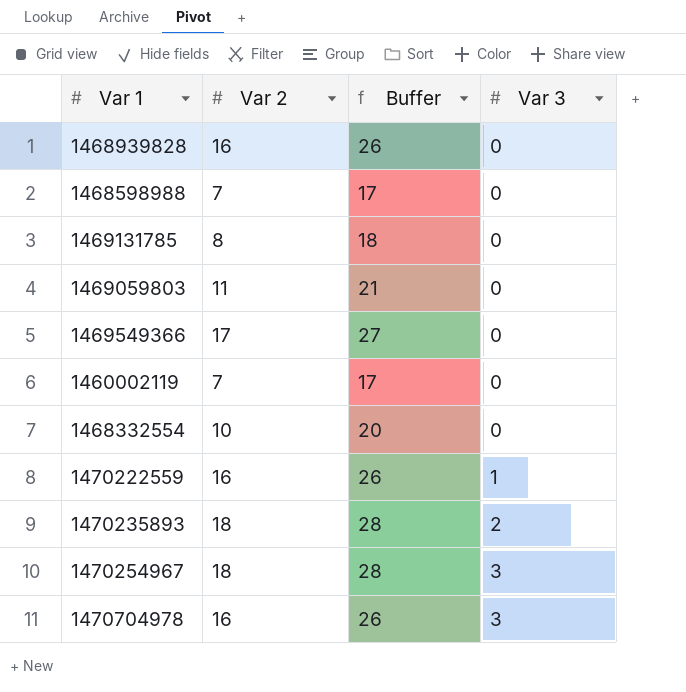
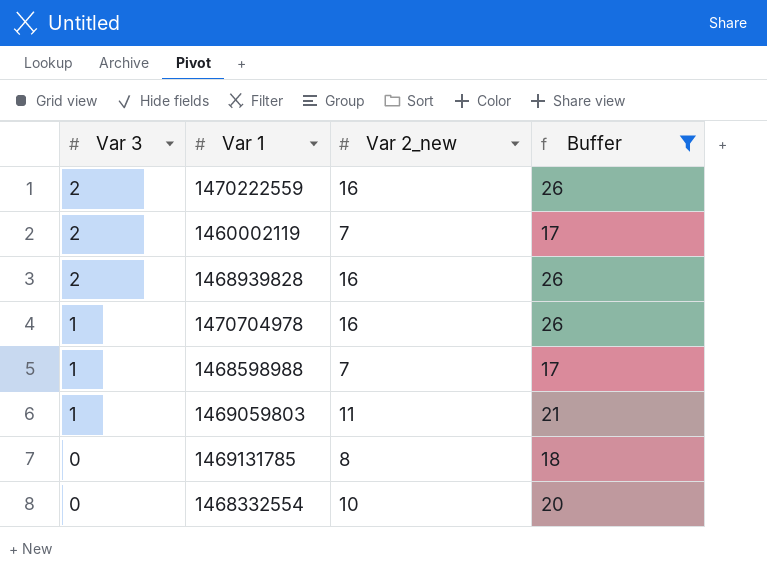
filter: none -> Buffer <= 26
row order: Var 3 ascending -> Var 3 descending
column Var 3 | position: 4 -> 1
column name: Var 2 -> Var 2_new
1470222559 | Var 3: 1 -> 2
1460002119 | Var 3: 0 -> 2
1468939828 | Var 3: 0 -> 2
1470704978 | Var 3: 3 -> 1
1468598988 | Var 3: 0 -> 1
1469059803 | Var 3: 0 -> 1

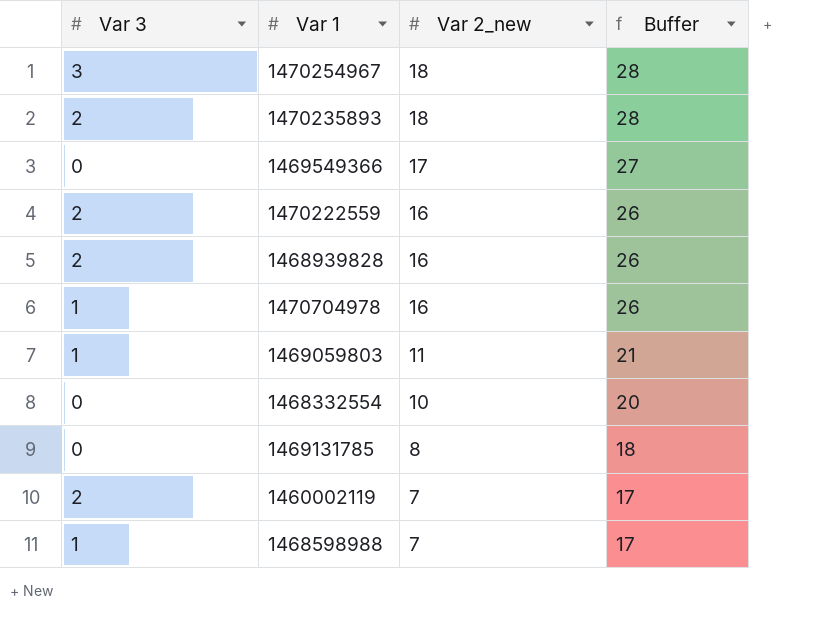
filter: Buffer <= 26 -> none
row order: Var 3 descending -> Var 2_new descending

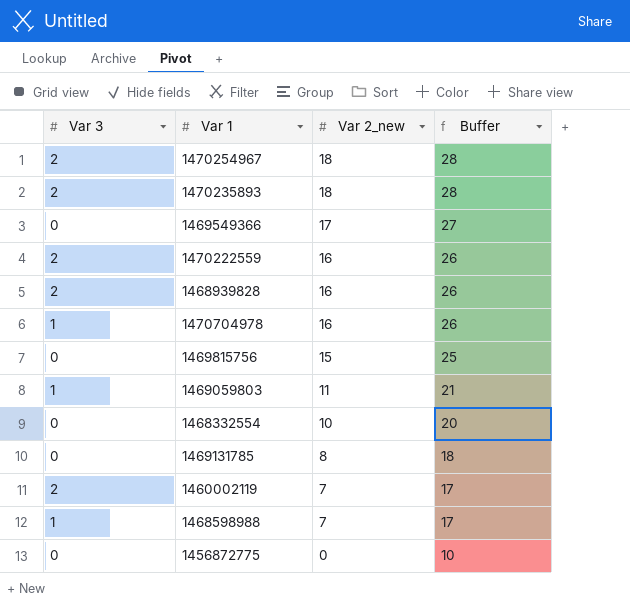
1470254967 | Var 3: 3 -> 2
row 1469815756: none -> 0 | 15 | 25
row 1456872775: none -> 0 | 0 | 10

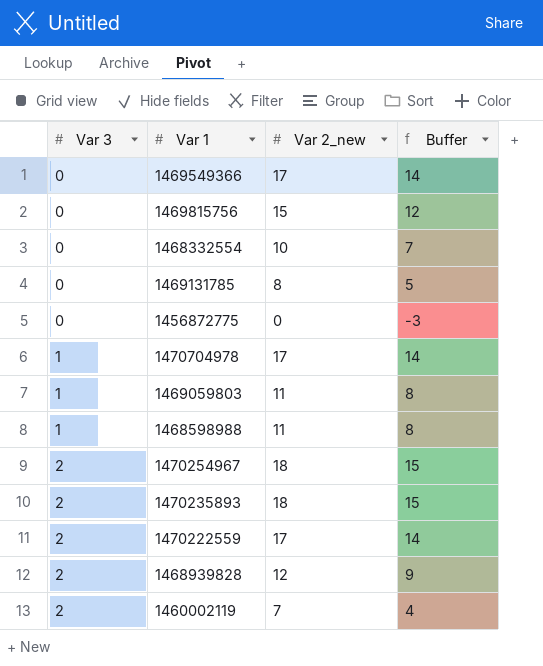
row order: Var 2_new descending -> Var 3 ascending
column Buffer | formula: [Var 2_new] + 10 -> [Var 2_new] - 3
1470704978 | Var 2_new: 16 -> 17
1468598988 | Var 2_new: 7 -> 11
1470222559 | Var 2_new: 16 -> 17
1468939828 | Var 2_new: 16 -> 12

